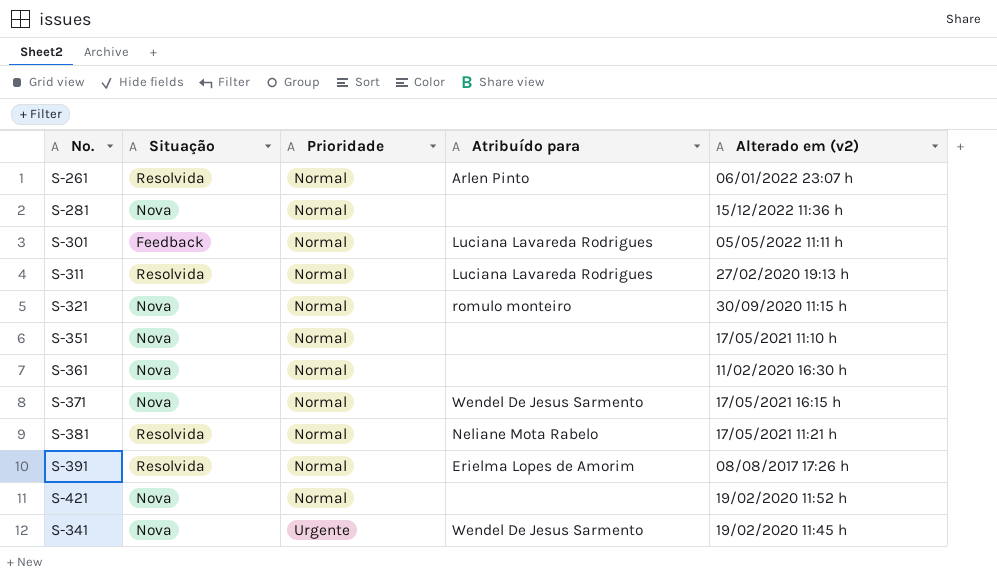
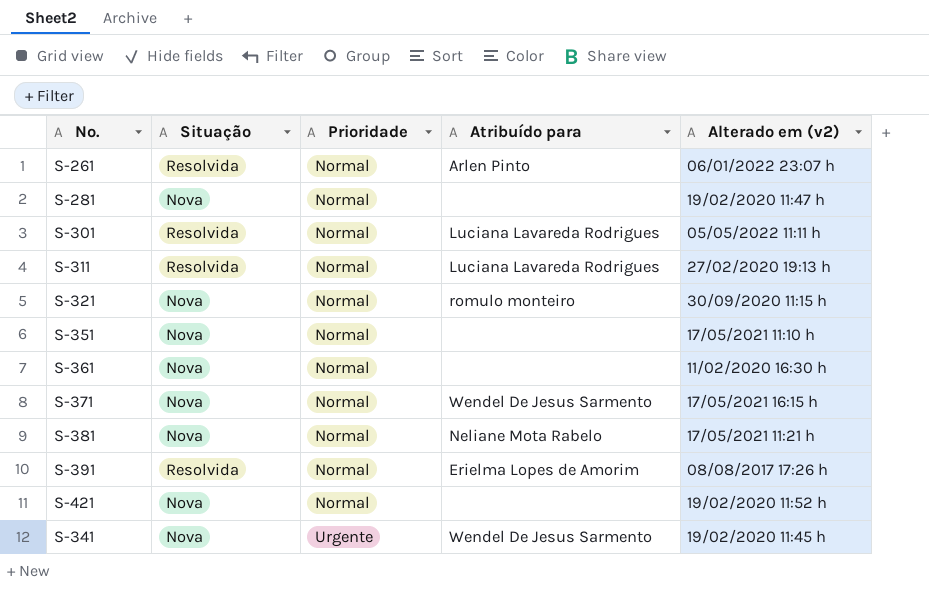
S-281 | Alterado em (v2): 15/12/2022 11:36 h -> 19/02/2020 11:47 h
S-301 | Situação: Feedback -> Resolvida
S-381 | Situação: Resolvida -> Nova

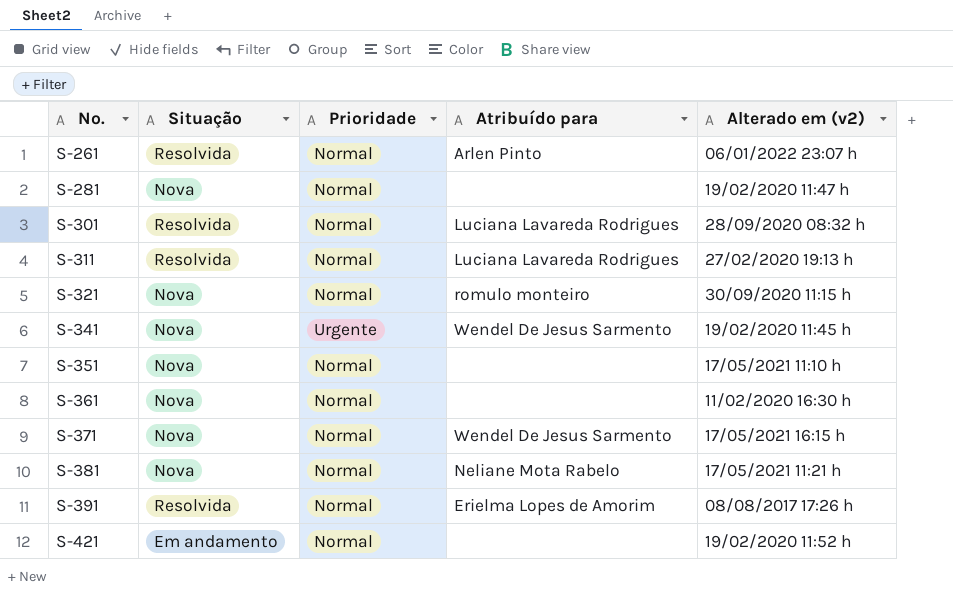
row order: Prioridade ascending -> No. ascending
S-301 | Alterado em (v2): 05/05/2022 11:11 h -> 28/09/2020 08:32 h
S-421 | Situação: Nova -> Em andamento

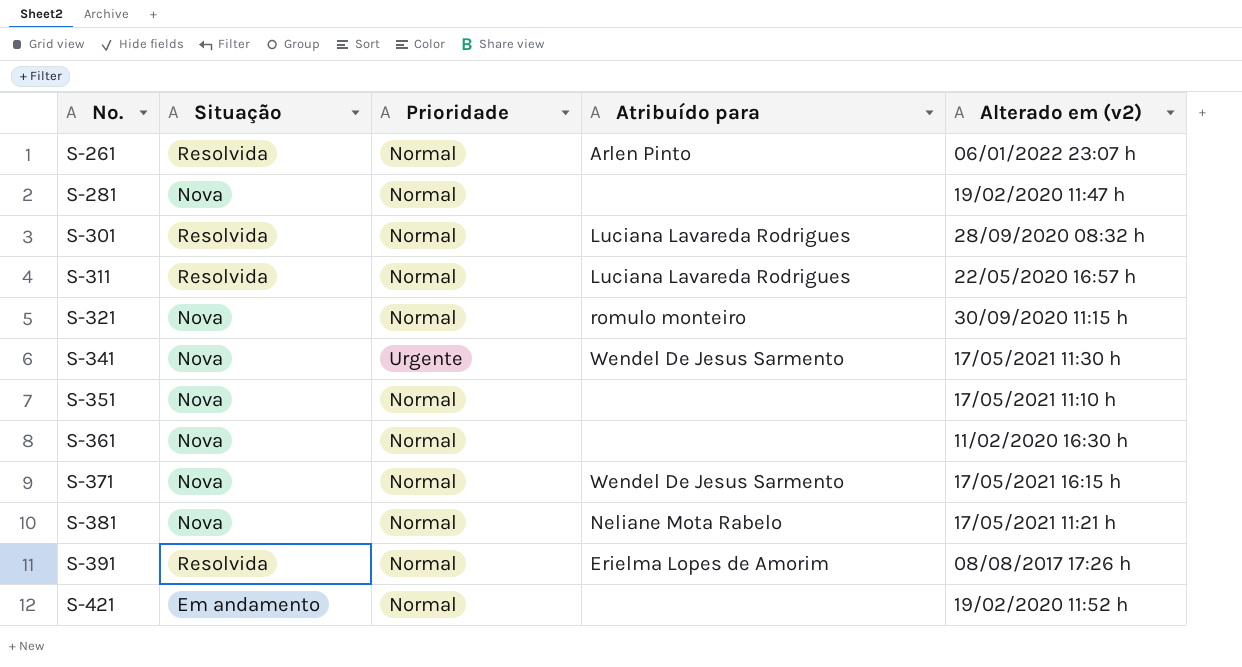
S-311 | Alterado em (v2): 27/02/2020 19:13 h -> 22/05/2020 16:57 h
S-341 | Alterado em (v2): 19/02/2020 11:45 h -> 17/05/2021 11:30 h

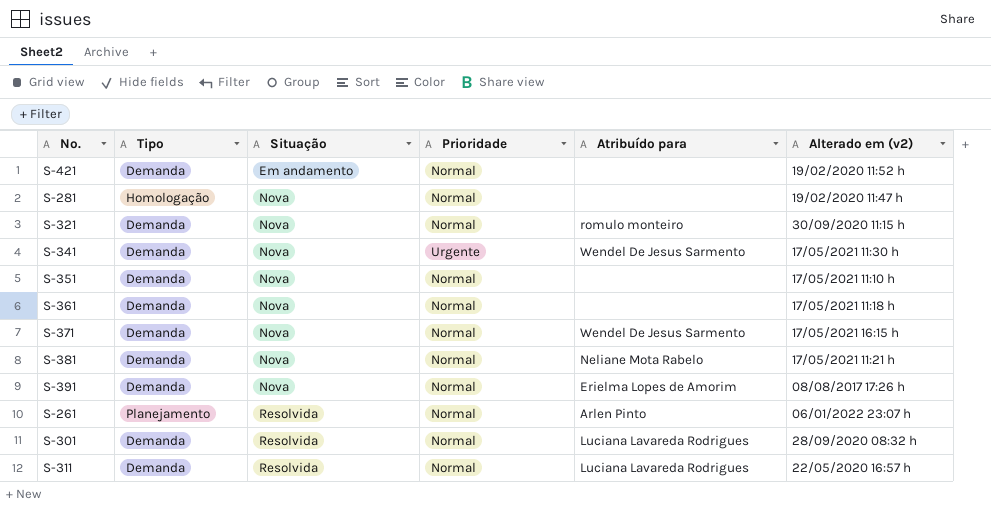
row order: No. ascending -> Situação ascending
column Tipo | position: none -> 2
S-361 | Alterado em (v2): 11/02/2020 16:30 h -> 17/05/2021 11:18 h
S-391 | Situação: Resolvida -> Nova

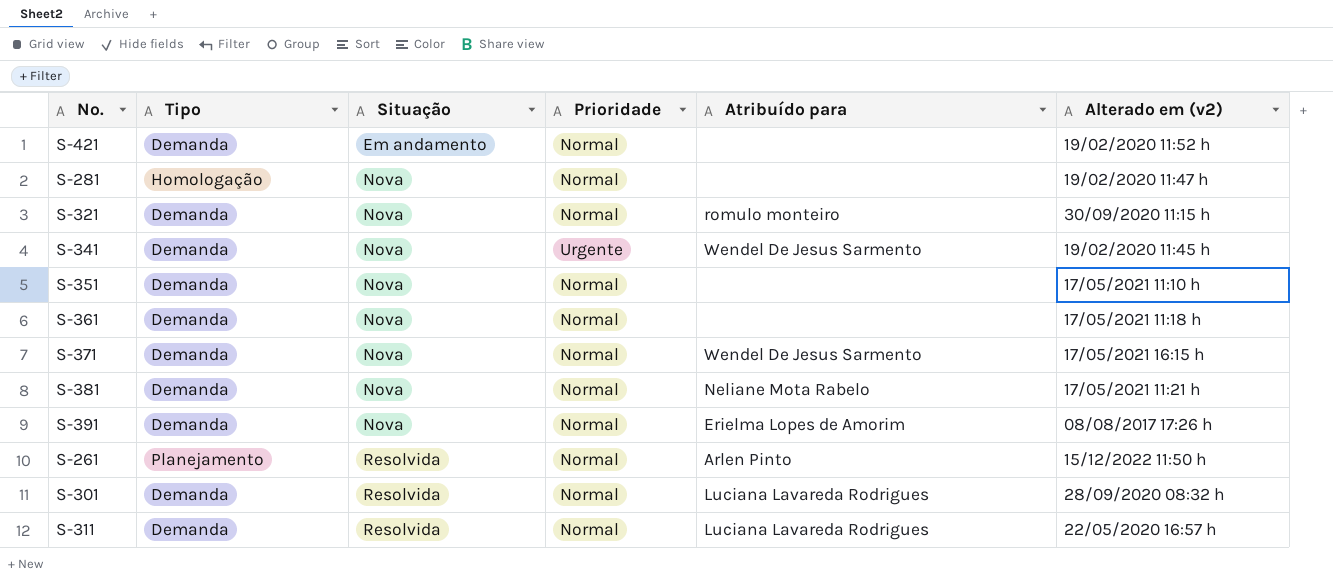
S-341 | Alterado em (v2): 17/05/2021 11:30 h -> 19/02/2020 11:45 h
S-261 | Alterado em (v2): 06/01/2022 23:07 h -> 15/12/2022 11:50 h

